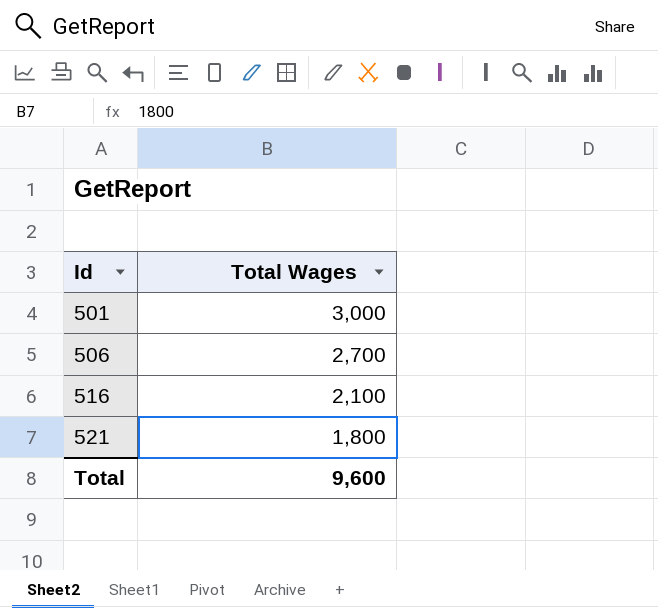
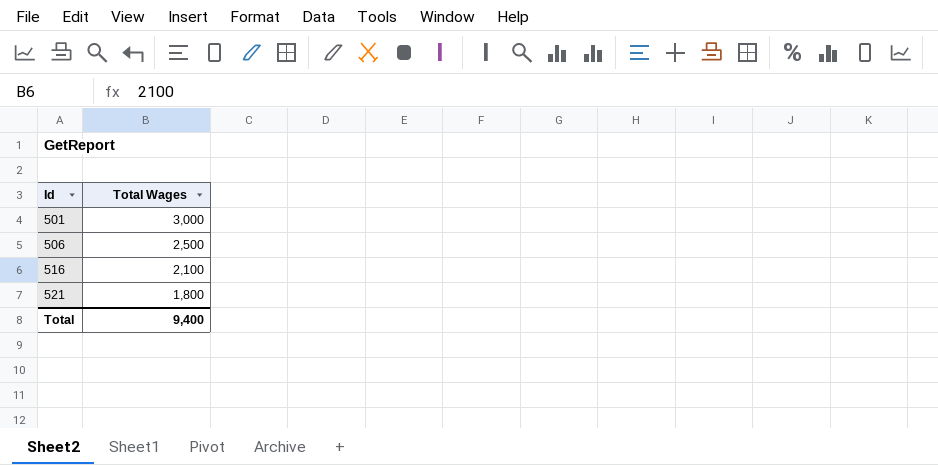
506 | Total Wages: 2,700 -> 2,500
Total | Total Wages: 9,600 -> 9,400

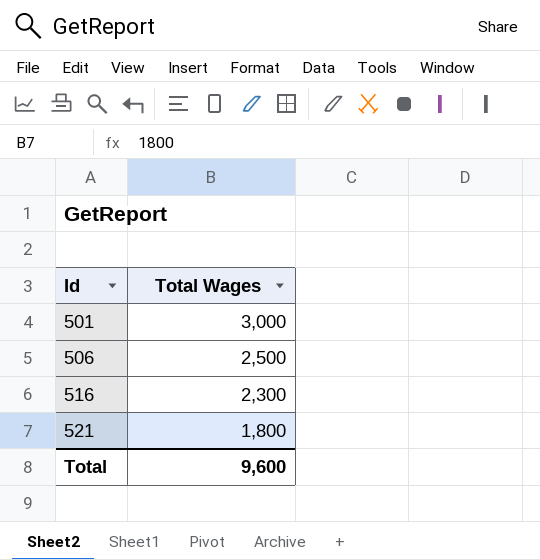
516 | Total Wages: 2,100 -> 2,300
Total | Total Wages: 9,400 -> 9,600

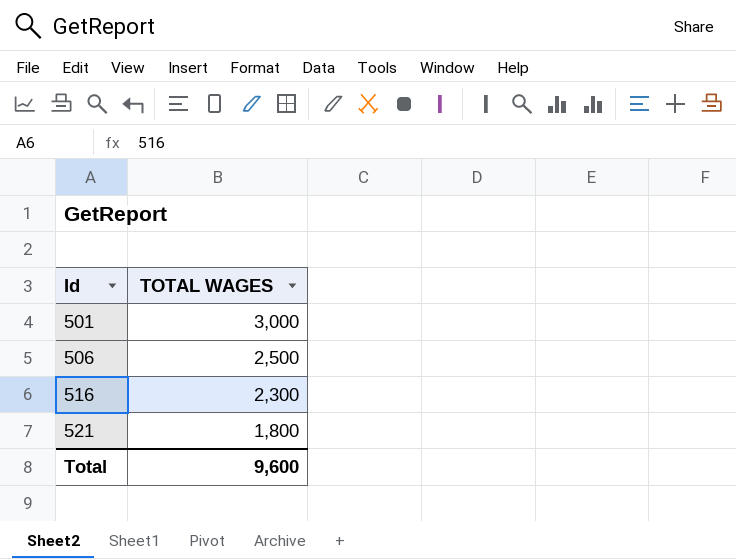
column name: Total Wages -> TOTAL WAGES

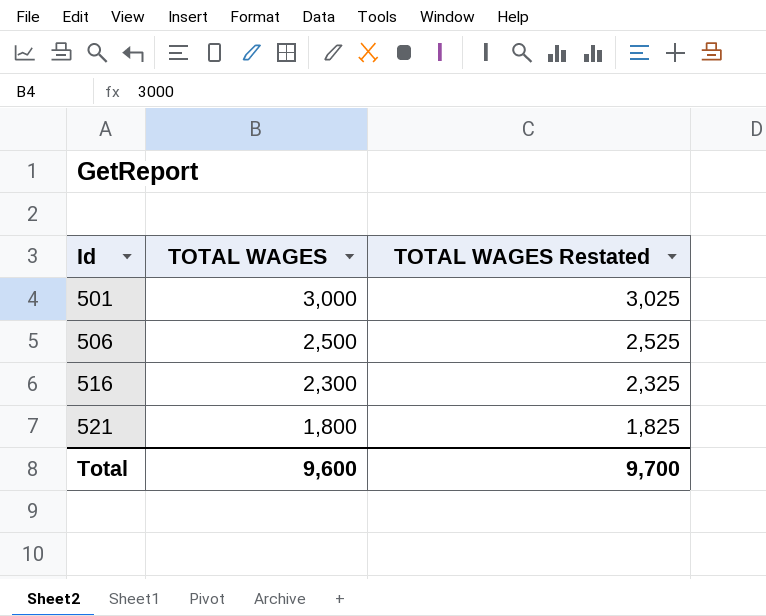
column TOTAL WAGES Restated | formula: none -> [TOTAL WAGES] + 25

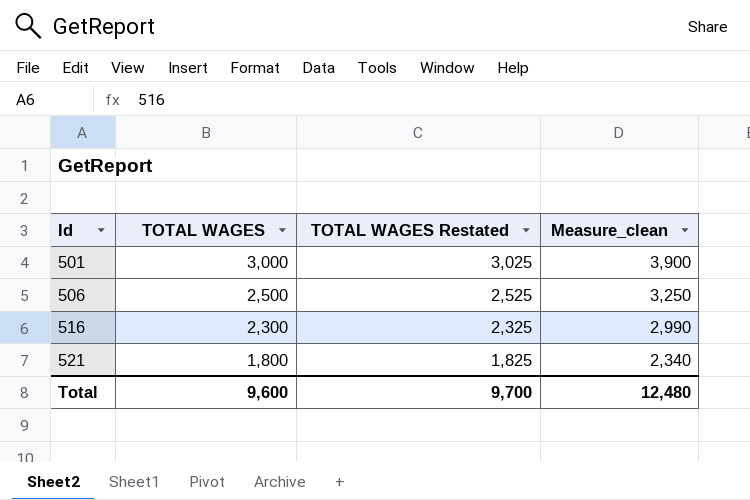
column Measure_clean | formula: none -> [TOTAL WAGES] * 1.3

